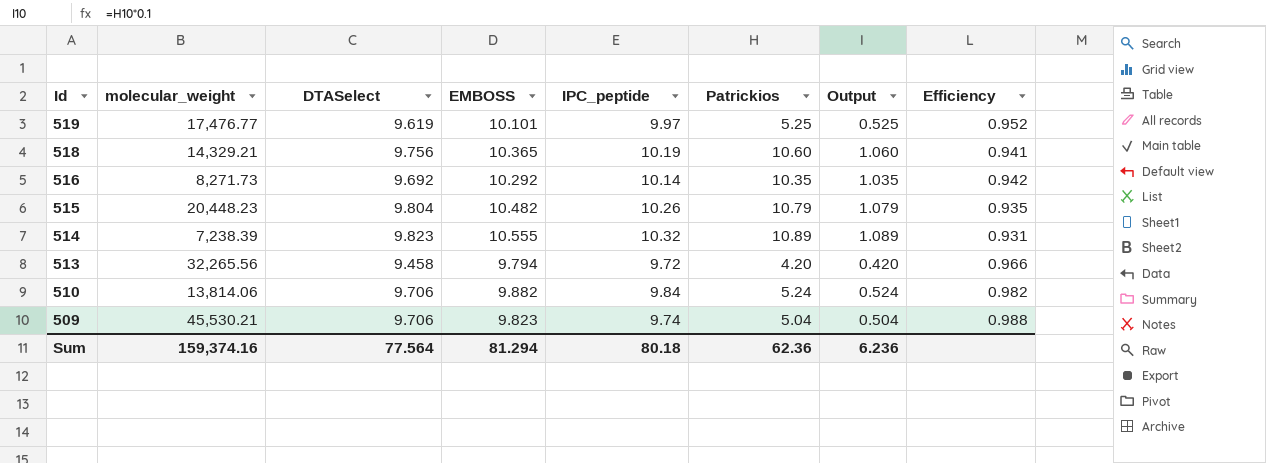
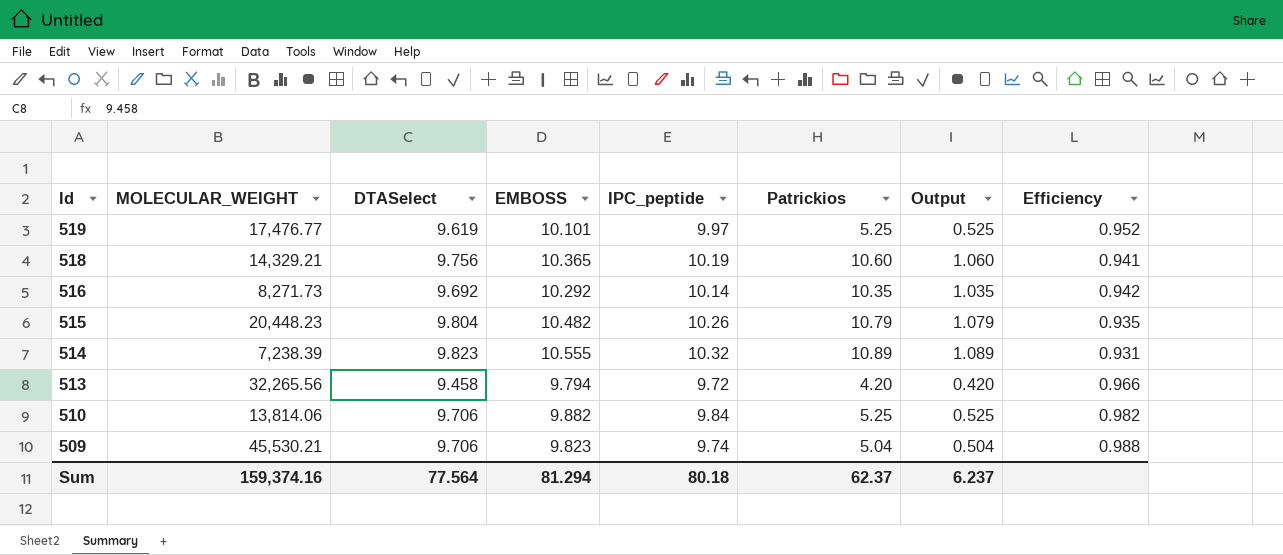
column name: molecular_weight -> MOLECULAR_WEIGHT
510 | Patrickios: 5.24 -> 5.25
510 | Output: 0.524 -> 0.525
Sum | Patrickios: 62.36 -> 62.37
Sum | Output: 6.236 -> 6.237

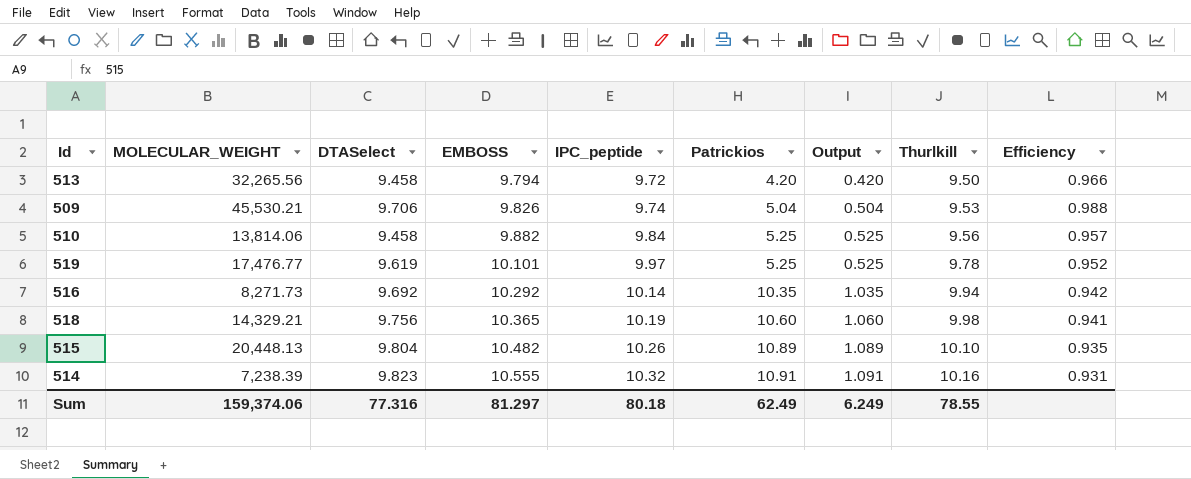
row order: Id descending -> EMBOSS ascending
column Thurlkill | position: none -> 8
509 | EMBOSS: 9.823 -> 9.826
510 | DTASelect: 9.706 -> 9.458
510 | Efficiency: 0.982 -> 0.957
515 | MOLECULAR_WEIGHT: 20,448.23 -> 20,448.13
515 | Patrickios: 10.79 -> 10.89
515 | Output: 1.079 -> 1.089
514 | Patrickios: 10.89 -> 10.91
514 | Output: 1.089 -> 1.091
Sum | MOLECULAR_WEIGHT: 159,374.16 -> 159,374.06
Sum | DTASelect: 77.564 -> 77.316
Sum | EMBOSS: 81.294 -> 81.297
Sum | Patrickios: 62.37 -> 62.49
Sum | Output: 6.237 -> 6.249

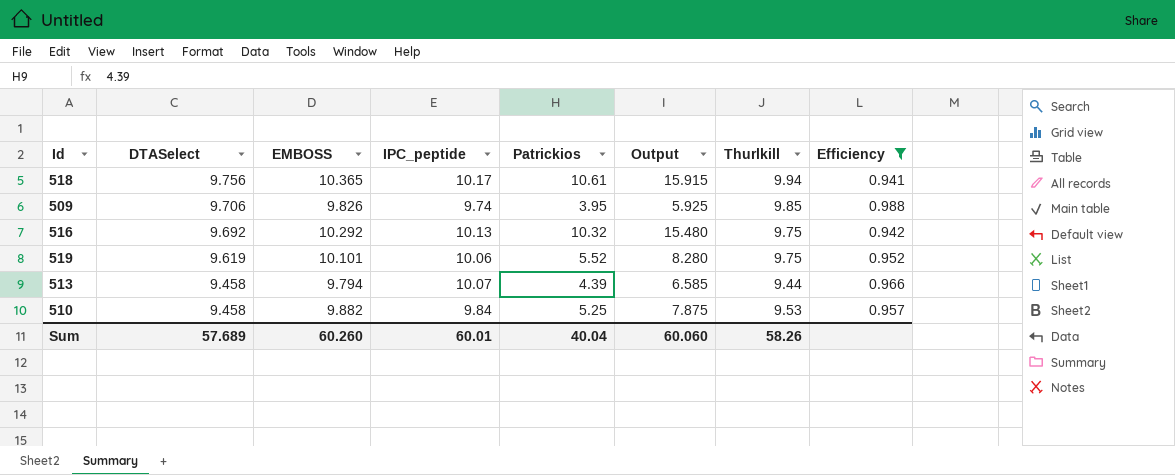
filter: none -> Efficiency >= 0.941
row order: EMBOSS ascending -> DTASelect descending
column MOLECULAR_WEIGHT | position: 2 -> none
column Output | formula: [Patrickios] * 0.1 -> [Patrickios] * 1.5
518 | IPC_peptide: 10.19 -> 10.17
518 | Patrickios: 10.60 -> 10.61
518 | Thurlkill: 9.98 -> 9.94
509 | Patrickios: 5.04 -> 3.95
509 | Thurlkill: 9.53 -> 9.85
516 | IPC_peptide: 10.14 -> 10.13
516 | Patrickios: 10.35 -> 10.32
516 | Thurlkill: 9.94 -> 9.75
519 | IPC_peptide: 9.97 -> 10.06
519 | Patrickios: 5.25 -> 5.52
519 | Thurlkill: 9.78 -> 9.75
513 | IPC_peptide: 9.72 -> 10.07
513 | Patrickios: 4.20 -> 4.39
513 | Thurlkill: 9.50 -> 9.44
510 | Thurlkill: 9.56 -> 9.53
Sum | DTASelect: 77.316 -> 57.689
Sum | EMBOSS: 81.297 -> 60.260
Sum | IPC_peptide: 80.18 -> 60.01
Sum | Patrickios: 62.49 -> 40.04
Sum | Output: 6.249 -> 60.060
Sum | Thurlkill: 78.55 -> 58.26

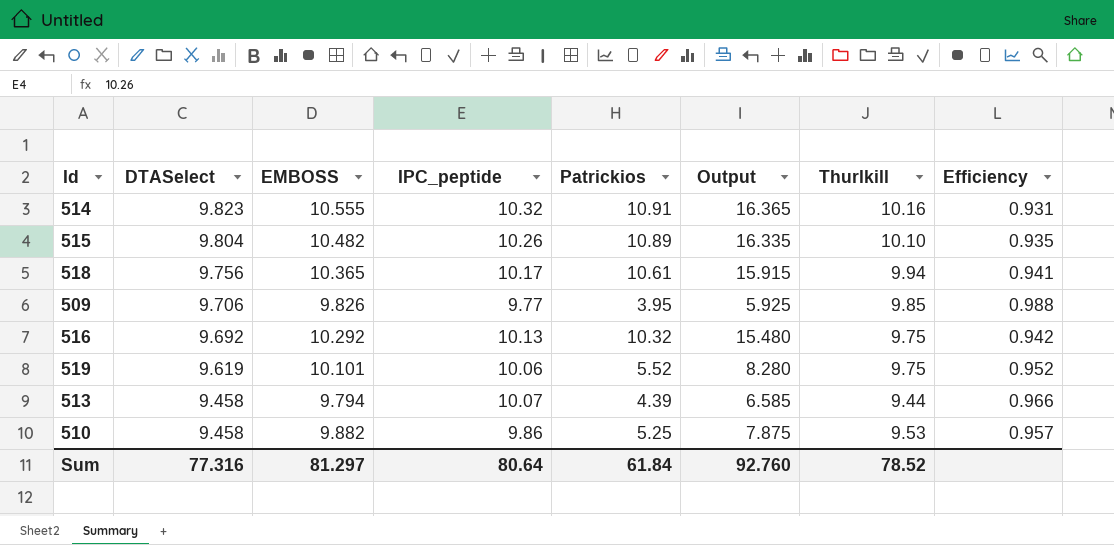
filter: Efficiency >= 0.941 -> none
509 | IPC_peptide: 9.74 -> 9.77
510 | IPC_peptide: 9.84 -> 9.86
Sum | DTASelect: 57.689 -> 77.316
Sum | EMBOSS: 60.260 -> 81.297
Sum | IPC_peptide: 60.01 -> 80.64
Sum | Patrickios: 40.04 -> 61.84
Sum | Output: 60.060 -> 92.760
Sum | Thurlkill: 58.26 -> 78.52

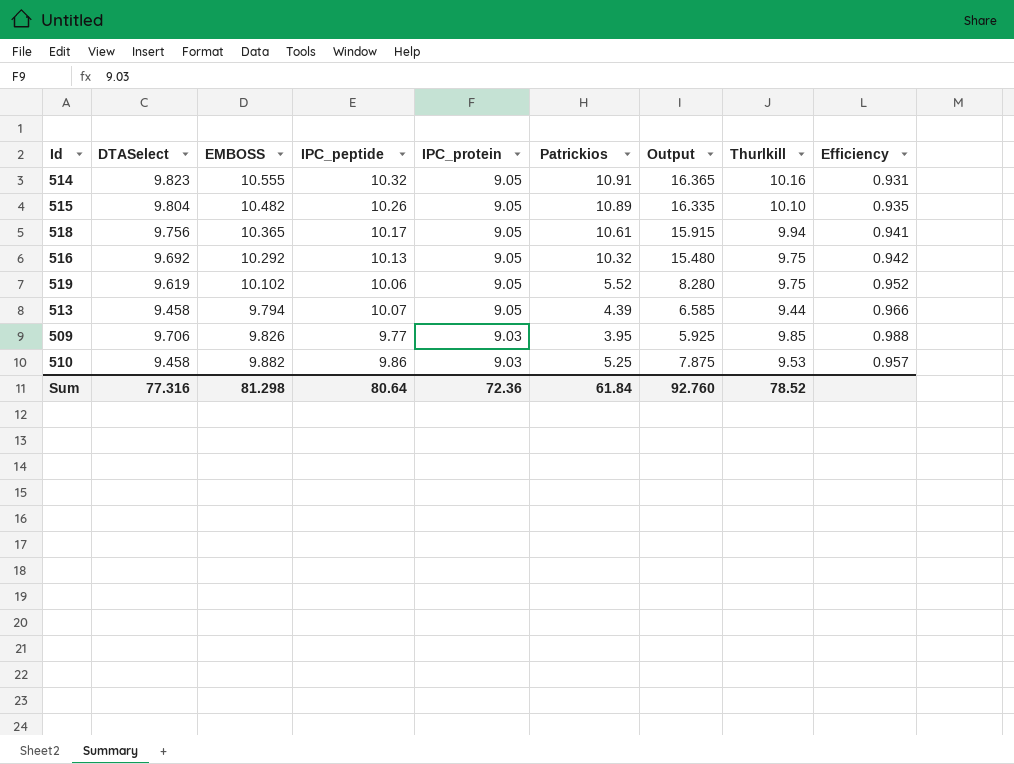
row order: DTASelect descending -> IPC_protein descending
column IPC_protein | position: none -> 5
519 | EMBOSS: 10.101 -> 10.102
Sum | EMBOSS: 81.297 -> 81.298

